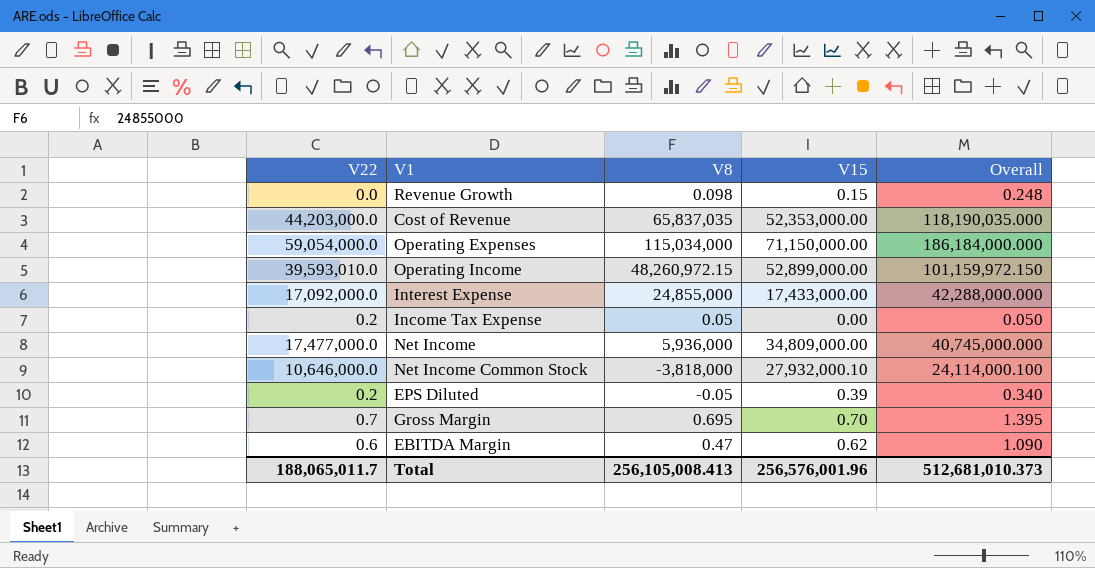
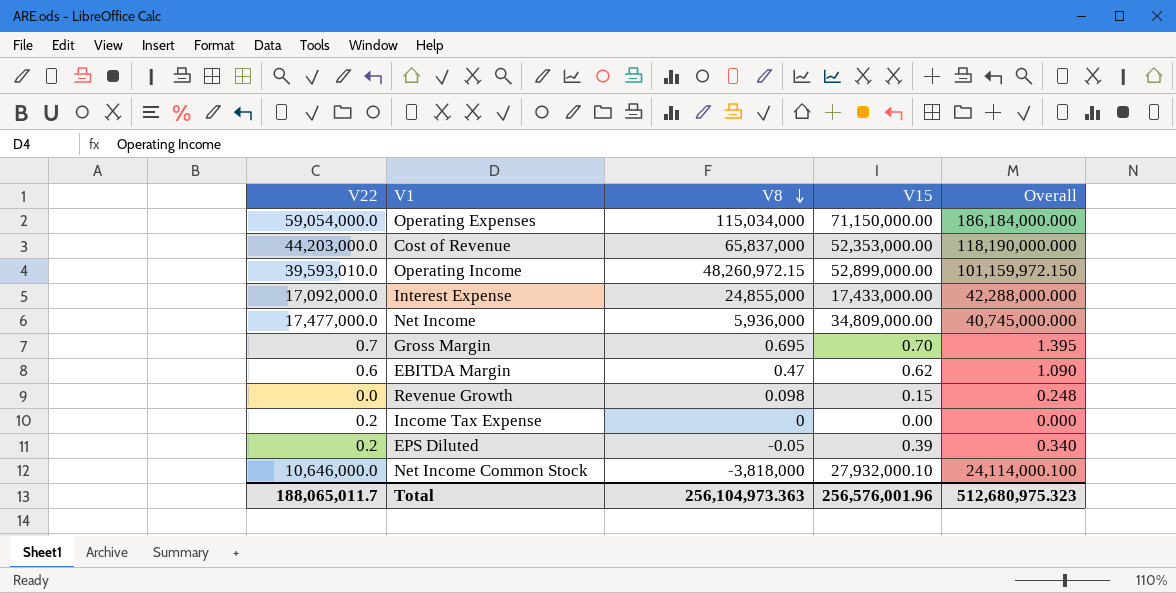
row order: none -> V8 descending
Cost of Revenue | V8: 65,837,035 -> 65,837,000
Cost of Revenue | Overall: 118,190,035.000 -> 118,190,000.000
Income Tax Expense | V8: 0.05 -> 0
Income Tax Expense | Overall: 0.050 -> 0.000
Total | V8: 256,105,008.413 -> 256,104,973.363
Total | Overall: 512,681,010.373 -> 512,680,975.323

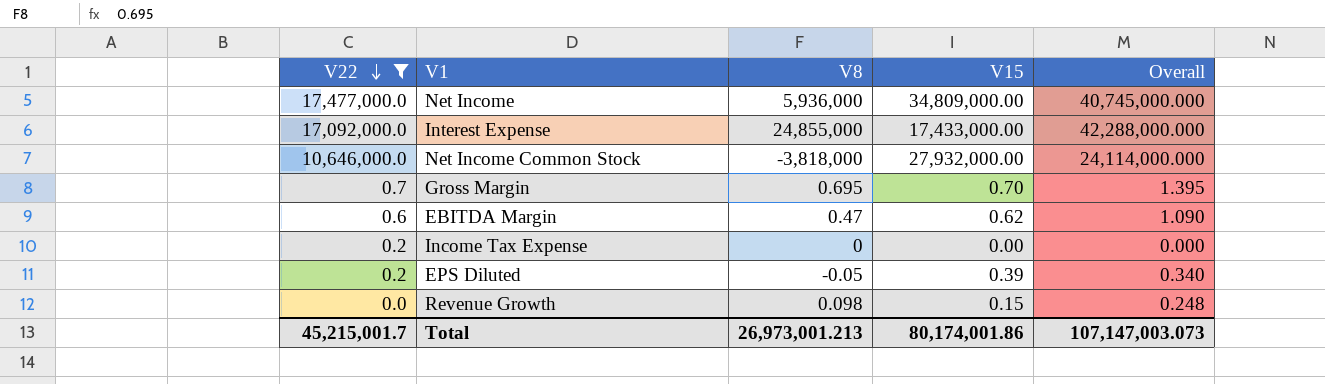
filter: none -> V22 <= 17,477,000.0
row order: V8 descending -> V22 descending
Net Income Common Stock | V15: 27,932,000.10 -> 27,932,000.00
Net Income Common Stock | Overall: 24,114,000.100 -> 24,114,000.000
Total | V22: 188,065,011.7 -> 45,215,001.7
Total | V8: 256,104,973.363 -> 26,973,001.213
Total | V15: 256,576,001.96 -> 80,174,001.86
Total | Overall: 512,680,975.323 -> 107,147,003.073

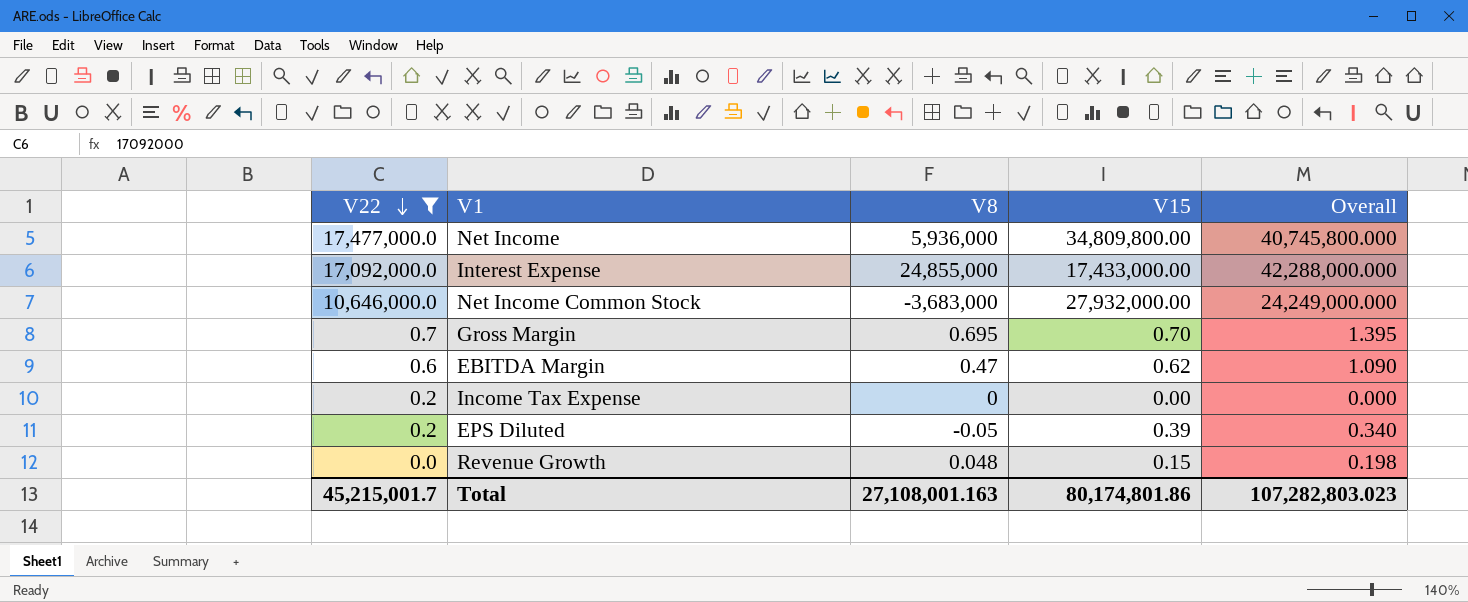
Net Income | V15: 34,809,000.00 -> 34,809,800.00
Net Income | Overall: 40,745,000.000 -> 40,745,800.000
Net Income Common Stock | V8: -3,818,000 -> -3,683,000
Net Income Common Stock | Overall: 24,114,000.000 -> 24,249,000.000
Revenue Growth | V8: 0.098 -> 0.048
Revenue Growth | Overall: 0.248 -> 0.198
Total | V8: 26,973,001.213 -> 27,108,001.163
Total | V15: 80,174,001.86 -> 80,174,801.86
Total | Overall: 107,147,003.073 -> 107,282,803.023

